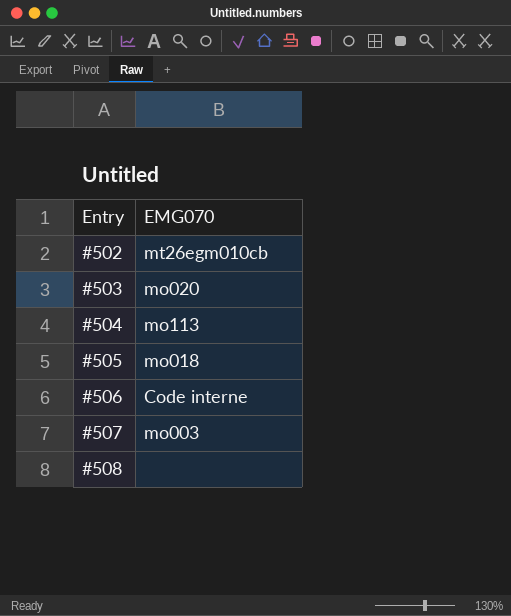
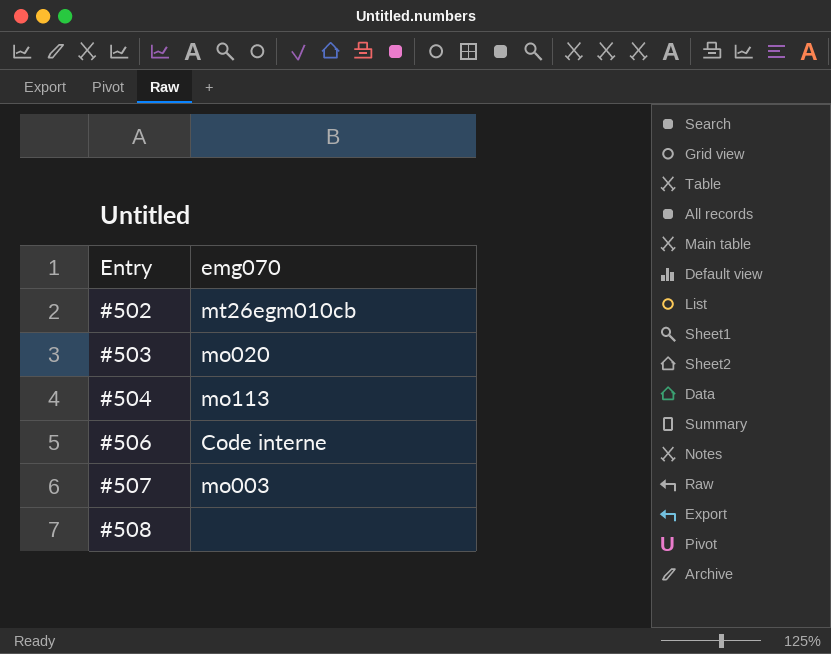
column name: EMG070 -> emg070
row #505: mo018 -> none

